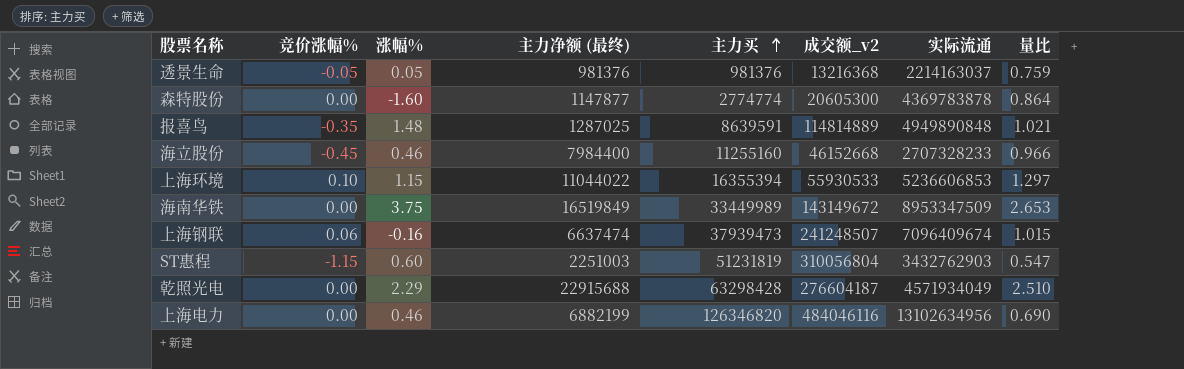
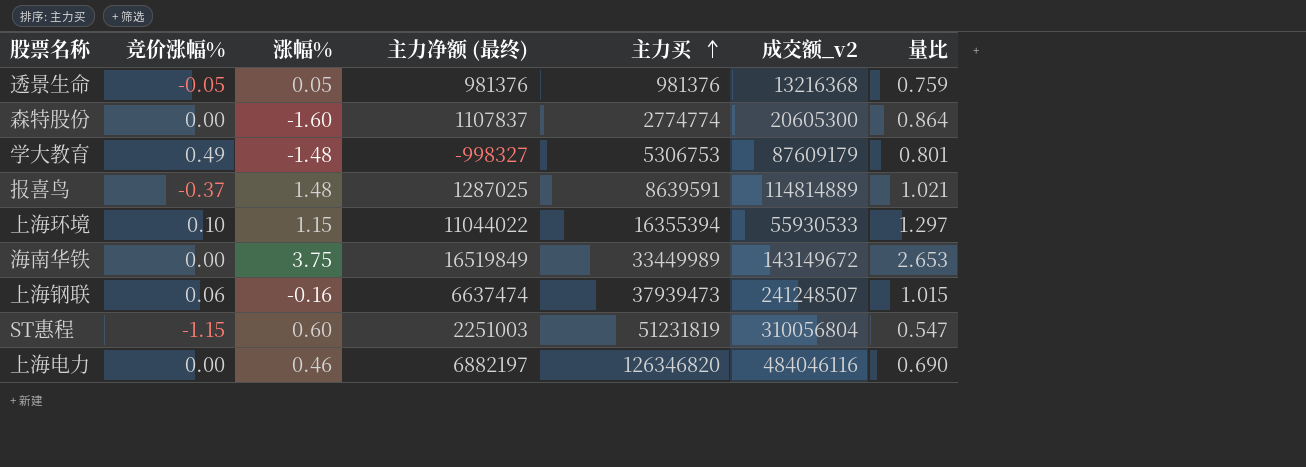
column 实际流通 | position: 7 -> none
row 海立股份: -0.45 | 0.46 | 7984400 | 11255160 | 46152668 | 2707328233 | 0.966 -> none
row 乾照光电: 0.00 | 2.29 | 22915688 | 63298428 | 276604187 | 4571934049 | 2.510 -> none
森特股份 | 主力净额 (最终): 1147877 -> 1107837
row 学大教育: none -> 0.49 | -1.48 | -998327 | 5306753 | 87609179 | 0.801
报喜鸟 | 竞价涨幅%: -0.35 -> -0.37
上海电力 | 主力净额 (最终): 6882199 -> 6882197

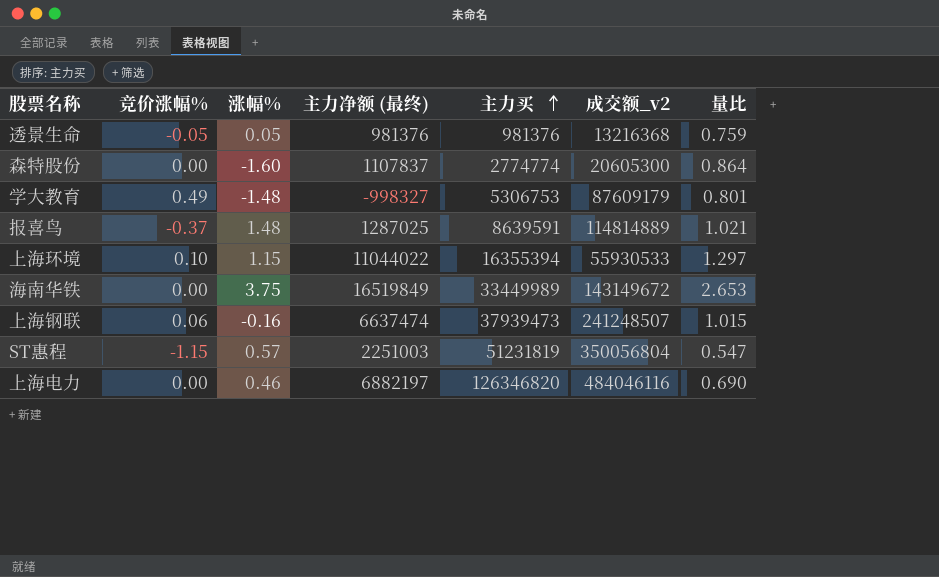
ST惠程 | 涨幅%: 0.60 -> 0.57
ST惠程 | 成交额_v2: 310056804 -> 350056804

